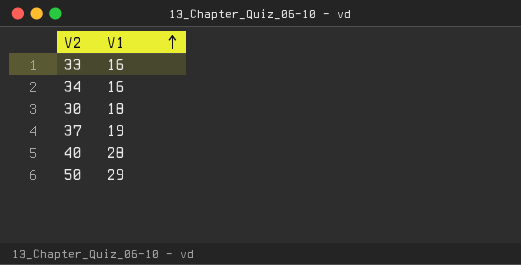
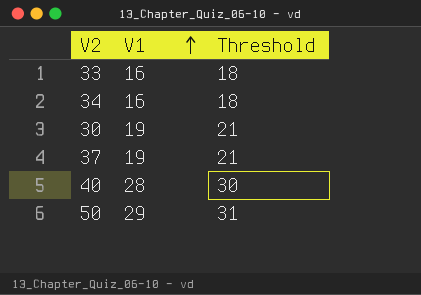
column Threshold | formula: none -> [V1] + 2
30 | V1: 18 -> 19

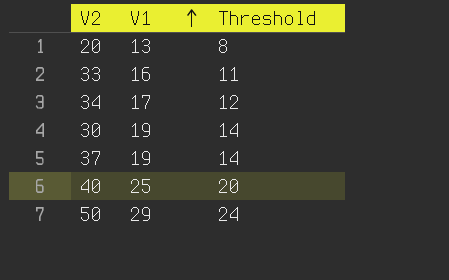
column Threshold | formula: [V1] + 2 -> [V1] - 5
row 20: none -> 13 | 8
34 | V1: 16 -> 17
40 | V1: 28 -> 25

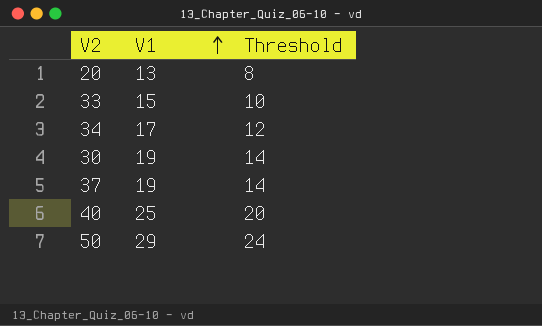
33 | V1: 16 -> 15
33 | Threshold: 11 -> 10

